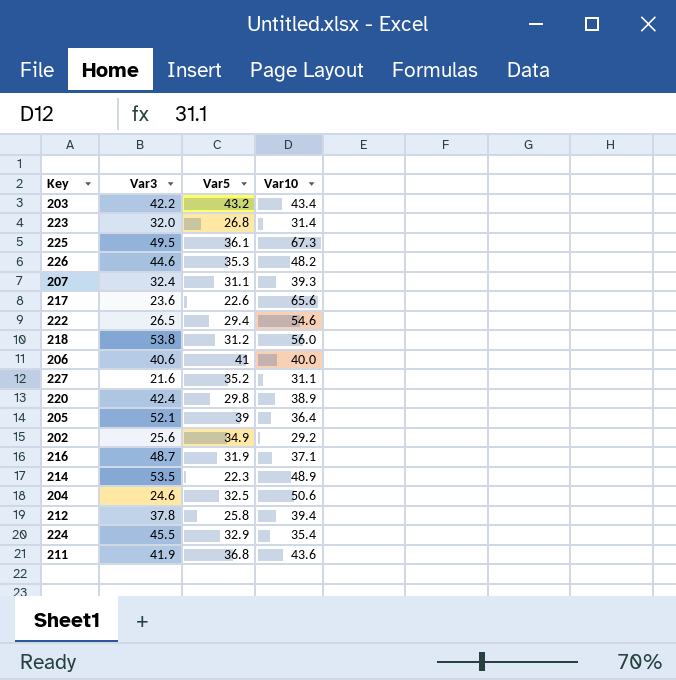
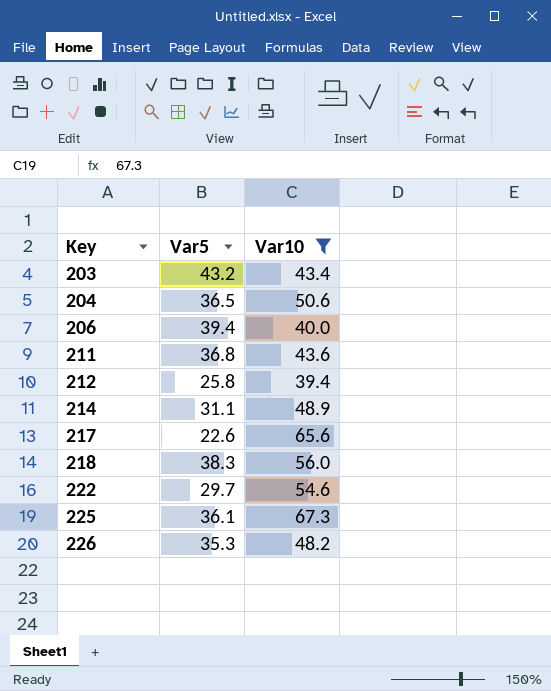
filter: none -> Var10 >= 39.4
row order: none -> Key ascending
column Var3 | position: 2 -> none
204 | Var5: 32.5 -> 36.5
206 | Var5: 41 -> 39.4
214 | Var5: 22.3 -> 31.1
218 | Var5: 31.2 -> 38.3
222 | Var5: 29.4 -> 29.7

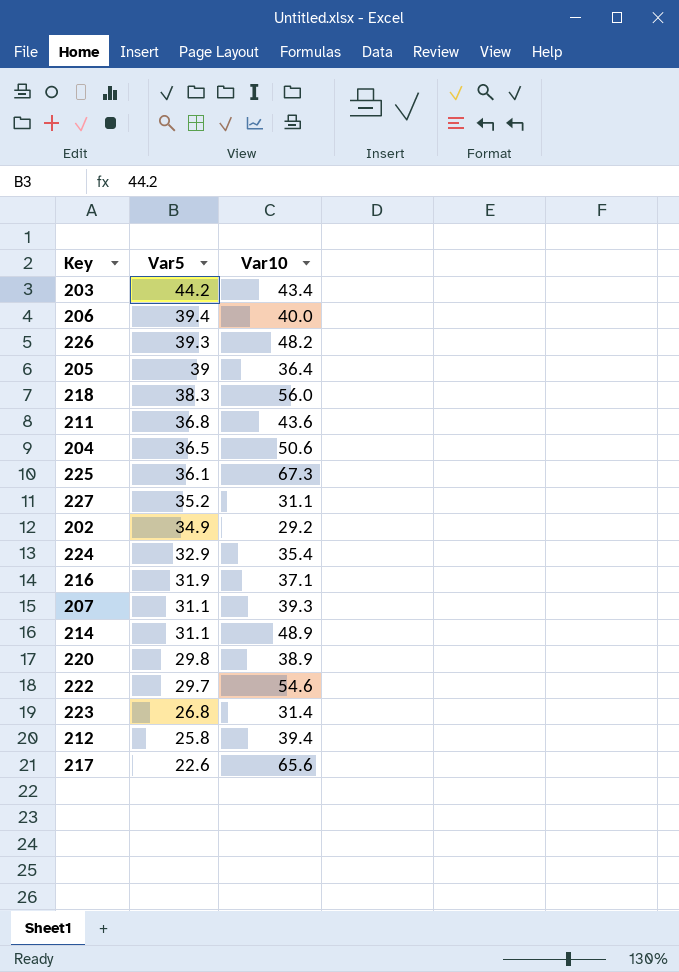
filter: Var10 >= 39.4 -> none
row order: Key ascending -> Var5 descending
203 | Var5: 43.2 -> 44.2
226 | Var5: 35.3 -> 39.3

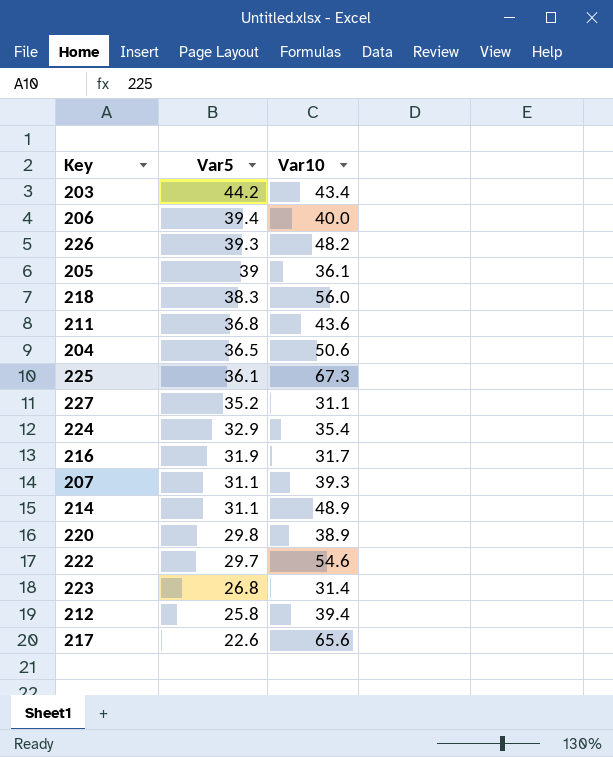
row 202: 34.9 | 29.2 -> none
205 | Var10: 36.4 -> 36.1
216 | Var10: 37.1 -> 31.7

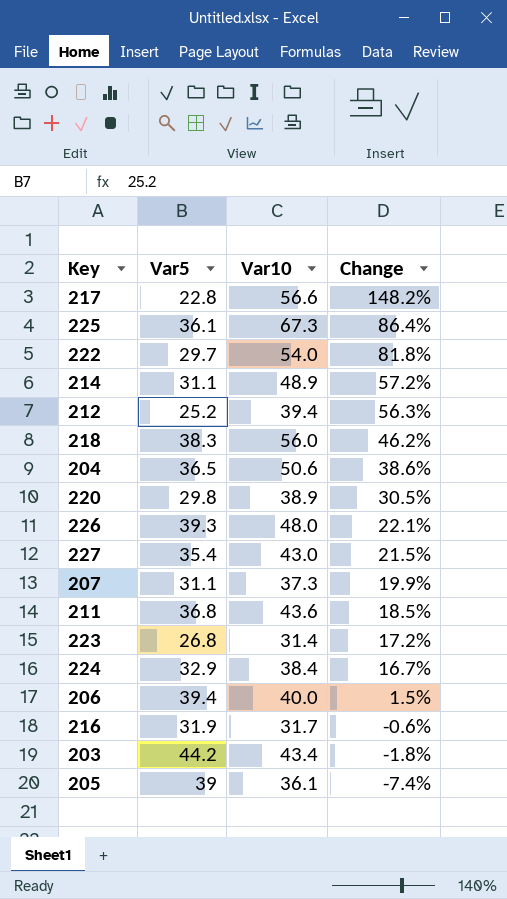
row order: Var5 descending -> Change descending
column Change | formula: none -> ([Var10] - [Var5]) / [Var5]
217 | Var5: 22.6 -> 22.8
217 | Var10: 65.6 -> 56.6
222 | Var10: 54.6 -> 54.0
212 | Var5: 25.8 -> 25.2
226 | Var10: 48.2 -> 48.0
227 | Var5: 35.2 -> 35.4
227 | Var10: 31.1 -> 43.0
207 | Var10: 39.3 -> 37.3
224 | Var10: 35.4 -> 38.4

